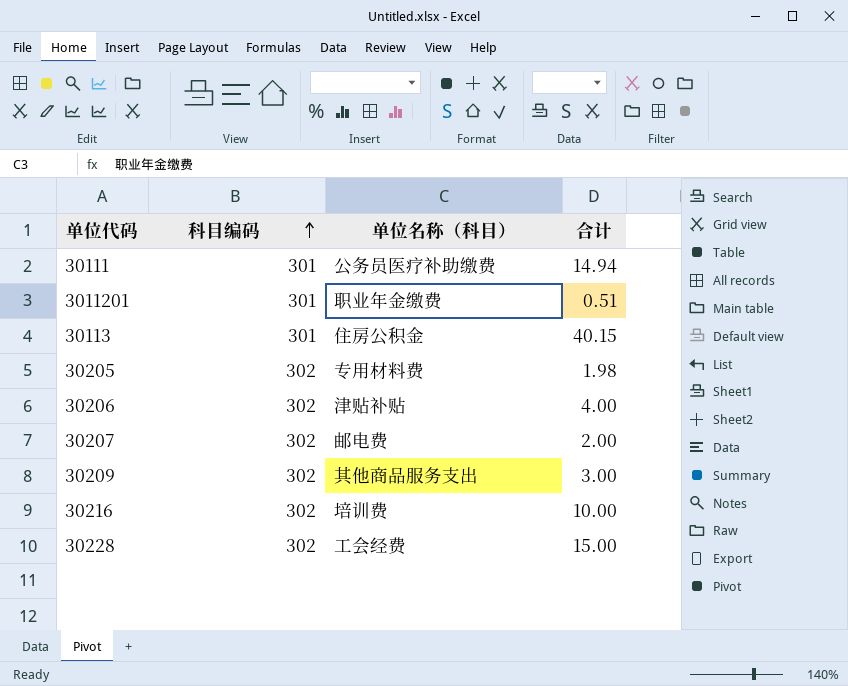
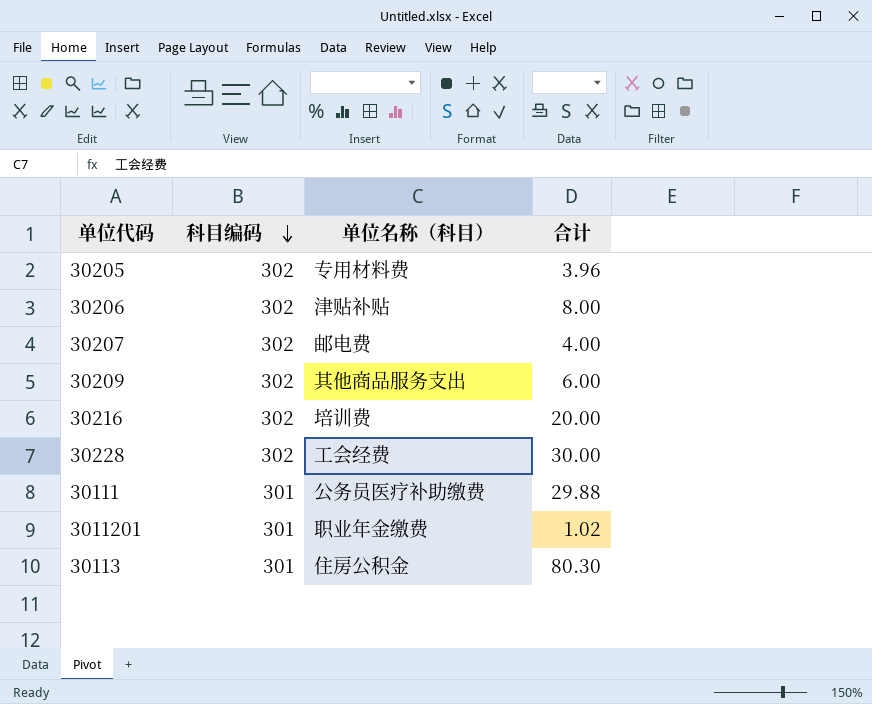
row order: 科目编码 ascending -> 科目编码 descending
30205 | 合计: 1.98 -> 3.96
30206 | 合计: 4.00 -> 8.00
30207 | 合计: 2.00 -> 4.00
30209 | 合计: 3.00 -> 6.00
30216 | 合计: 10.00 -> 20.00
30228 | 合计: 15.00 -> 30.00
30111 | 合计: 14.94 -> 29.88
3011201 | 合计: 0.51 -> 1.02
30113 | 合计: 40.15 -> 80.30

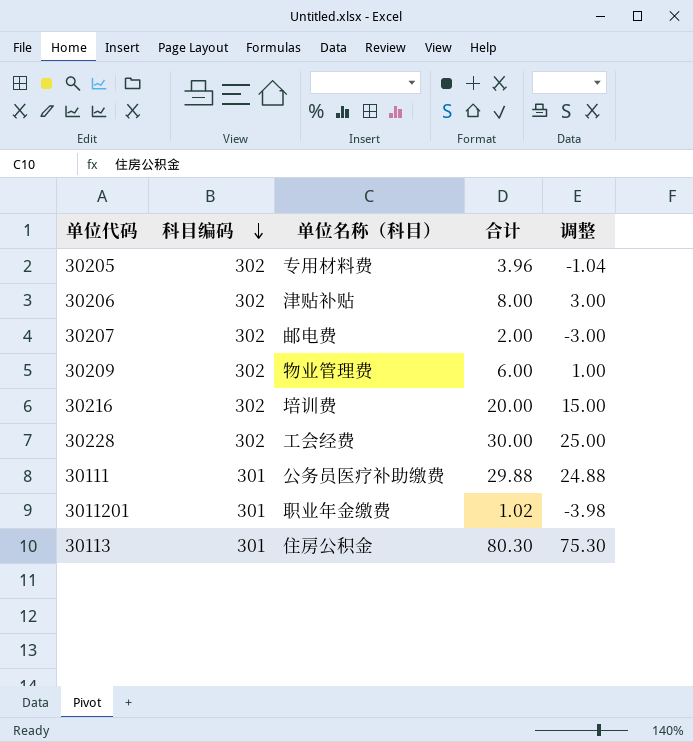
column 调整 | formula: none -> [合计] - 5
30207 | 合计: 4.00 -> 2.00
30209 | 单位名称（科目）: 其他商品服务支出 -> 物业管理费

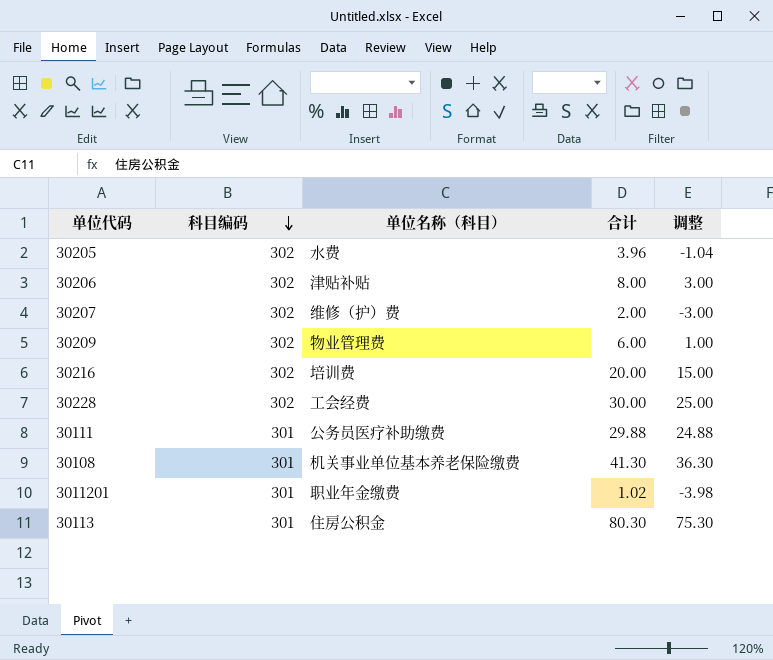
30205 | 单位名称（科目）: 专用材料费 -> 水费
30207 | 单位名称（科目）: 邮电费 -> 维修（护）费
row 30108: none -> 301 | 机关事业单位基本养老保险缴费 | 41.30 | 36.30

